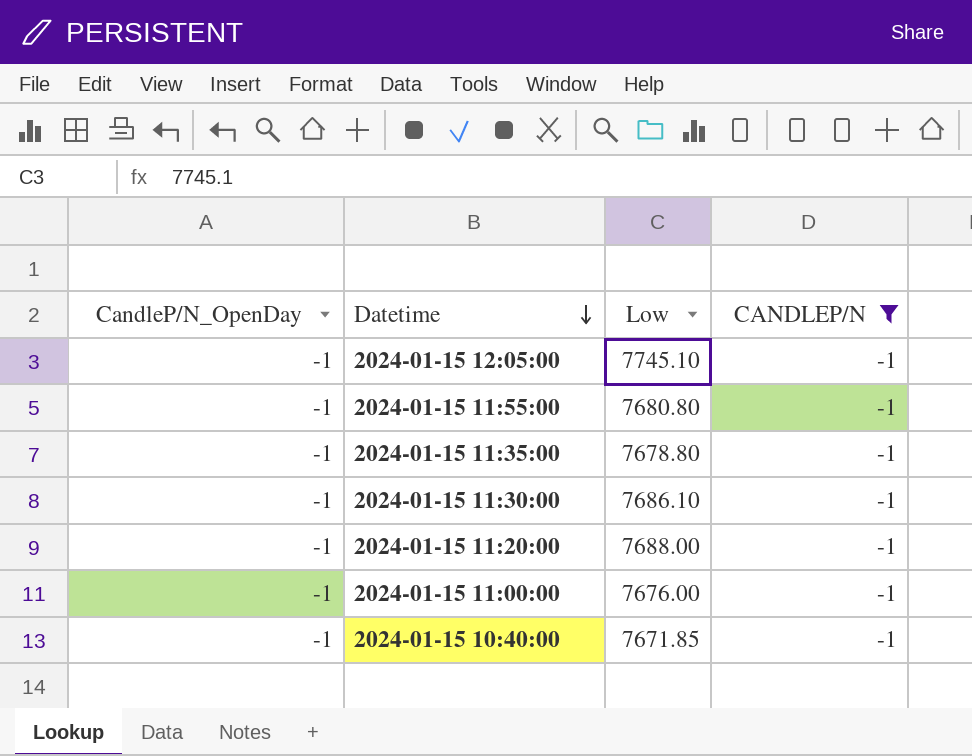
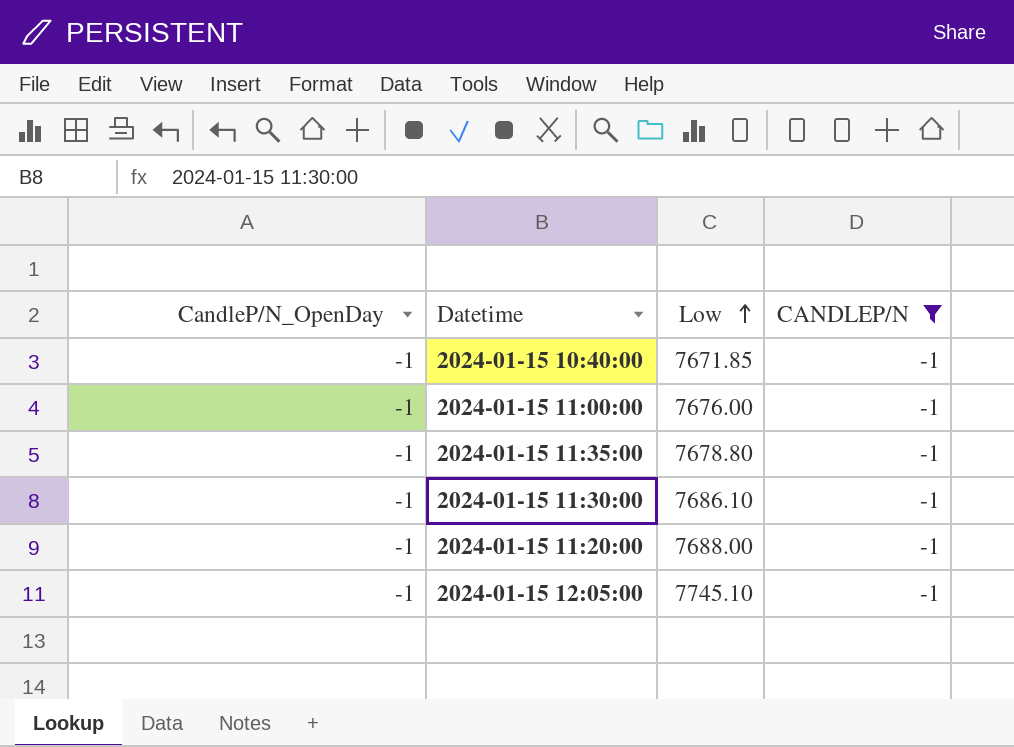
row order: Datetime descending -> Low ascending
row 2024-01-15 11:55:00: -1 | 7680.80 | -1 -> none

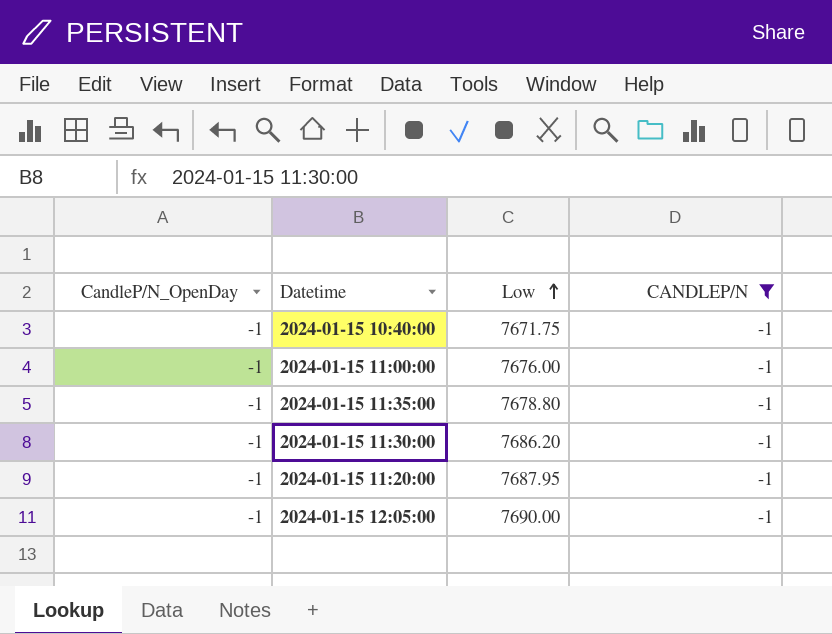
2024-01-15 10:40:00 | Low: 7671.85 -> 7671.75
2024-01-15 11:30:00 | Low: 7686.10 -> 7686.20
2024-01-15 11:20:00 | Low: 7688.00 -> 7687.95
2024-01-15 12:05:00 | Low: 7745.10 -> 7690.00

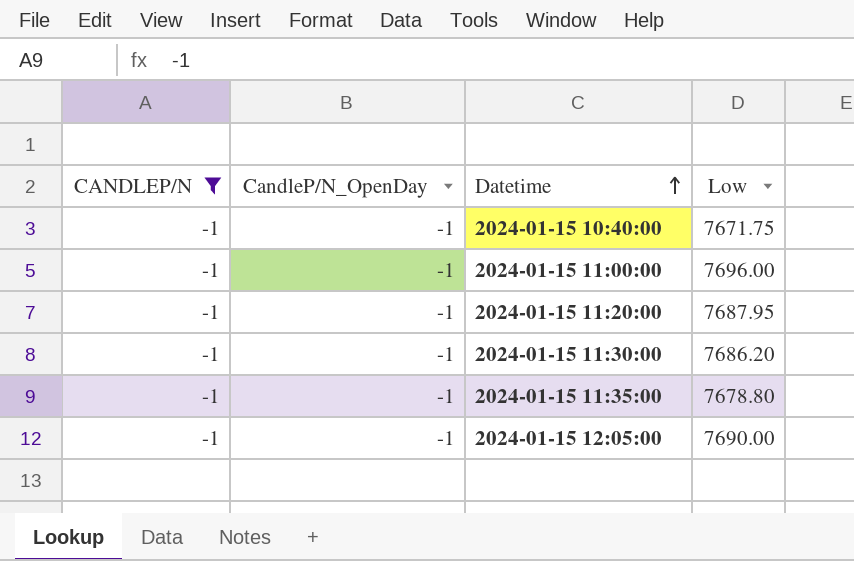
row order: Low ascending -> Datetime ascending
column CANDLEP/N | position: 4 -> 1
2024-01-15 11:00:00 | Low: 7676.00 -> 7696.00

